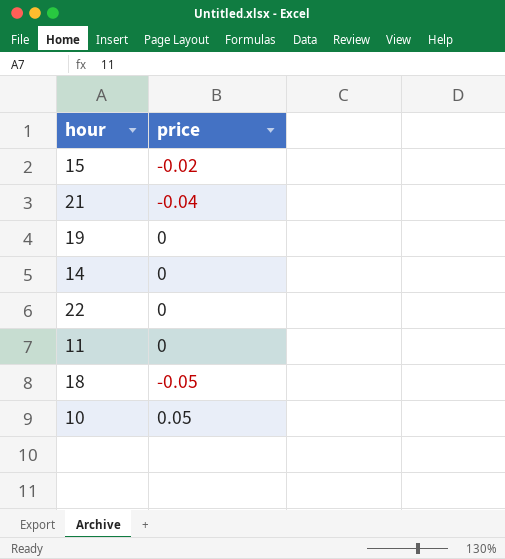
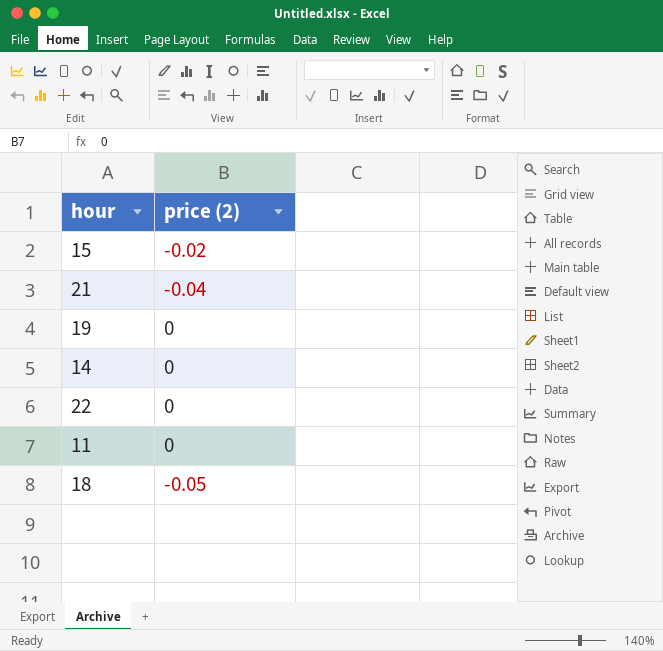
column name: price -> price (2)
row 10: 0.05 -> none

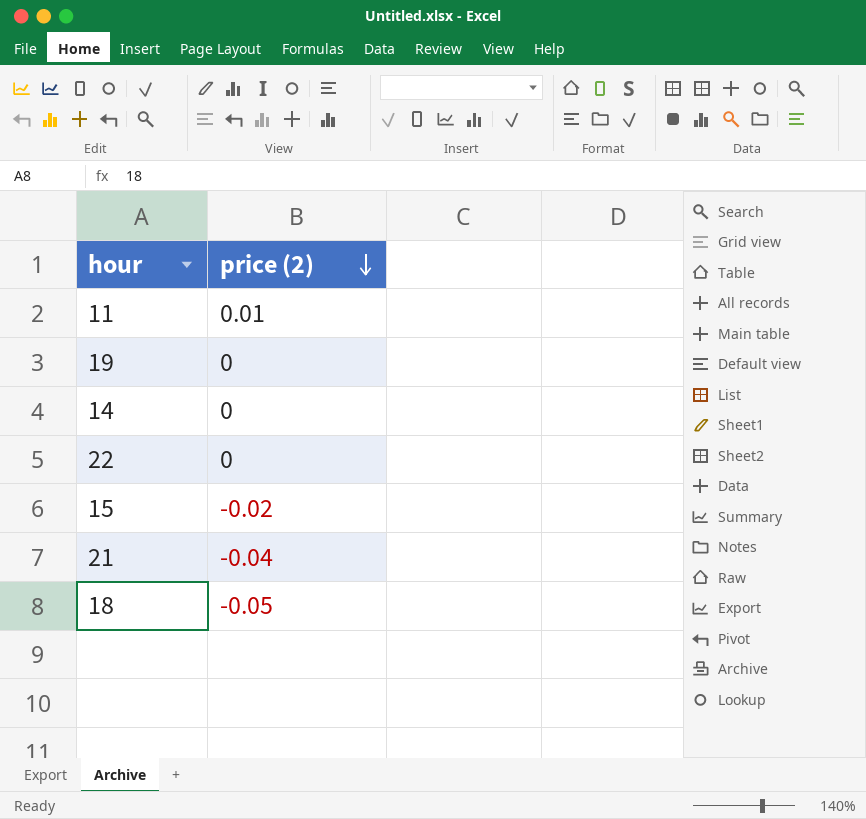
row order: none -> price (2) descending
11 | price (2): 0 -> 0.01

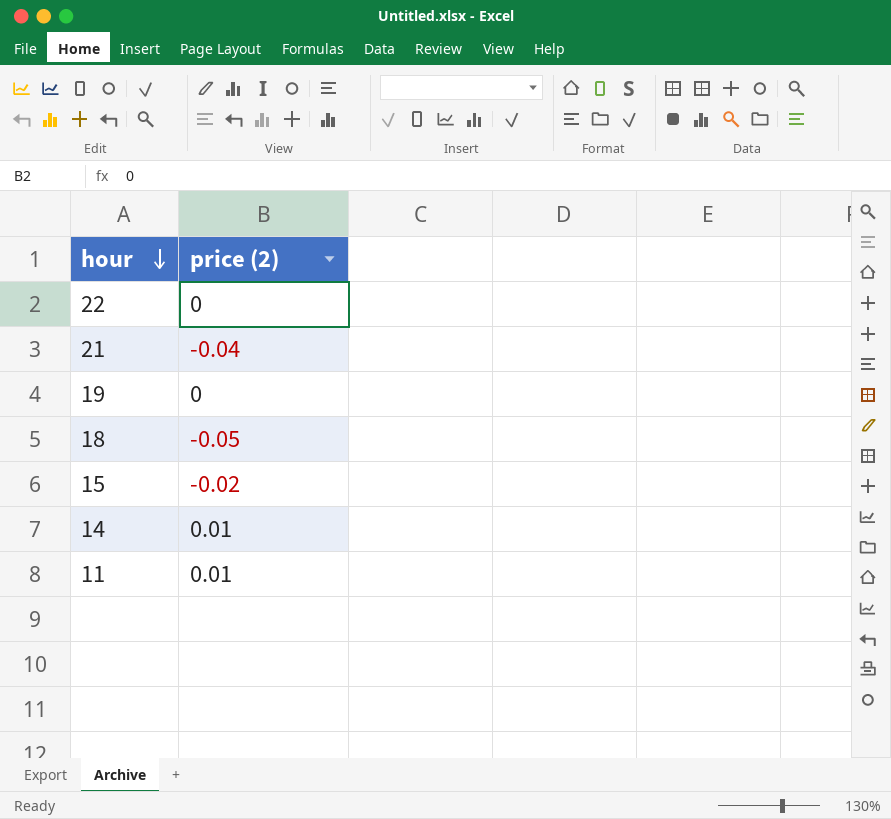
row order: price (2) descending -> hour descending
14 | price (2): 0 -> 0.01

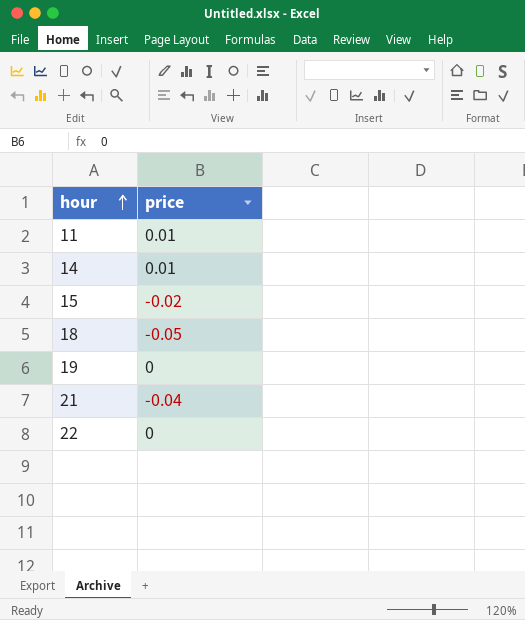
row order: hour descending -> hour ascending
column name: price (2) -> price

